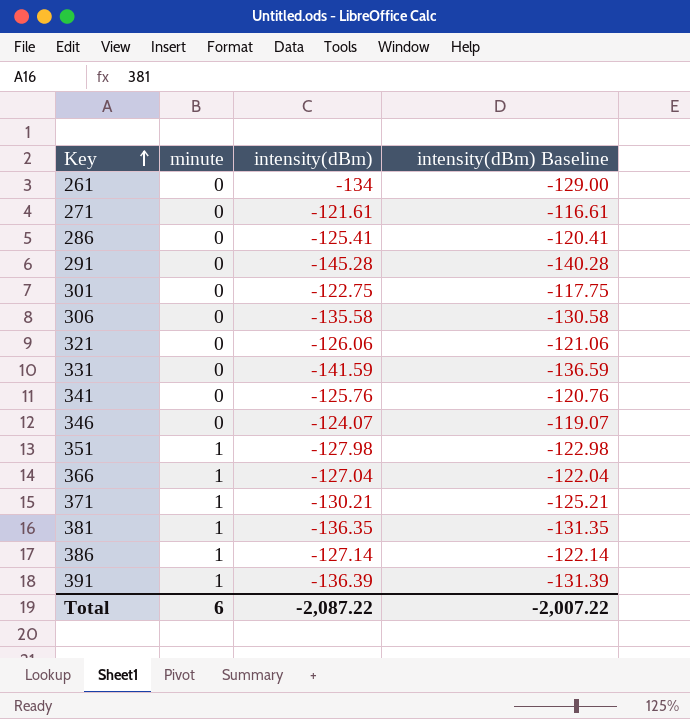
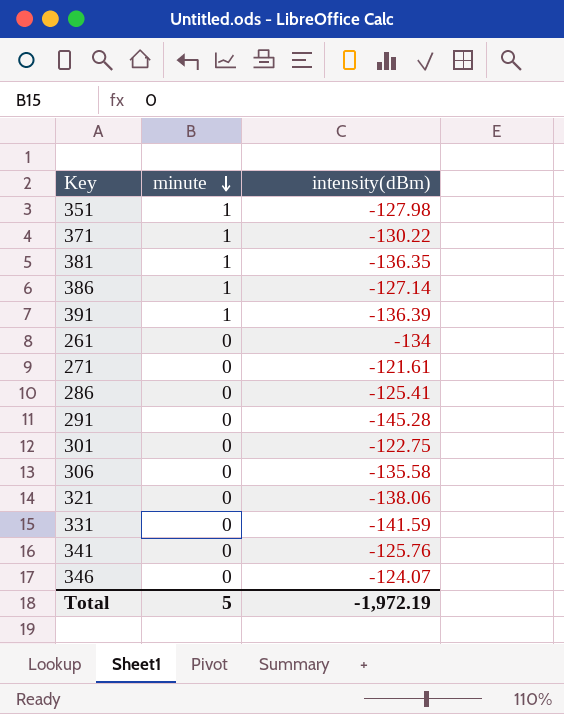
row order: Key ascending -> minute descending
column intensity(dBm) Baseline | formula: [intensity(dBm)] + 5 -> none
row 366: 1 | -127.04 | -122.04 -> none
371 | intensity(dBm): -130.21 -> -130.22
321 | intensity(dBm): -126.06 -> -138.06
Total | minute: 6 -> 5
Total | intensity(dBm): -2,087.22 -> -1,972.19

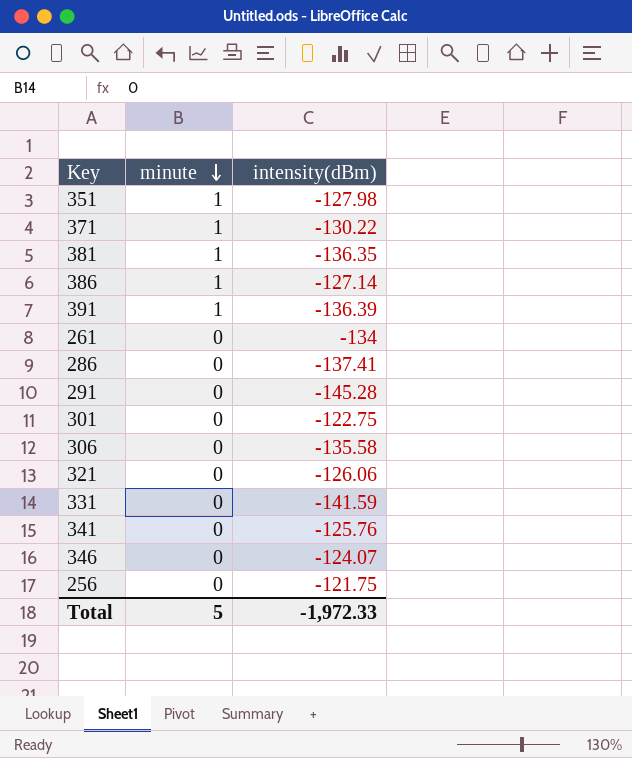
row 271: 0 | -121.61 -> none
286 | intensity(dBm): -125.41 -> -137.41
321 | intensity(dBm): -138.06 -> -126.06
row 256: none -> 0 | -121.75
Total | intensity(dBm): -1,972.19 -> -1,972.33

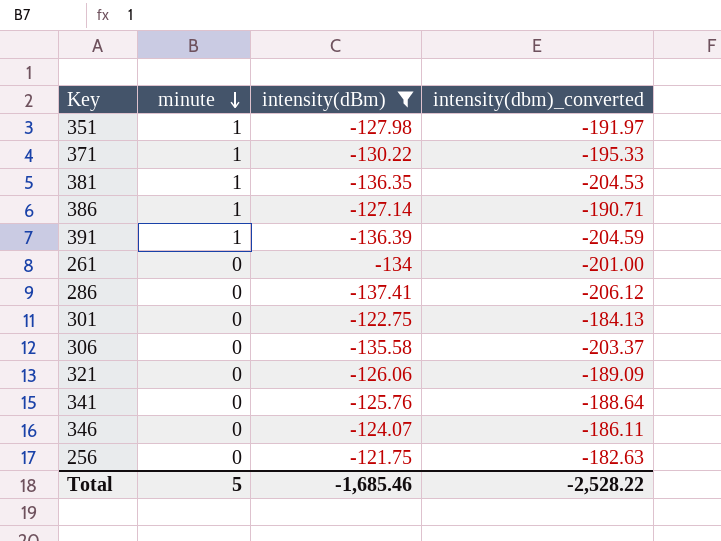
filter: none -> intensity(dBm) >= -137.41
column intensity(dbm)_converted | formula: none -> [intensity(dBm)] * 1.5
Total | intensity(dBm): -1,972.33 -> -1,685.46

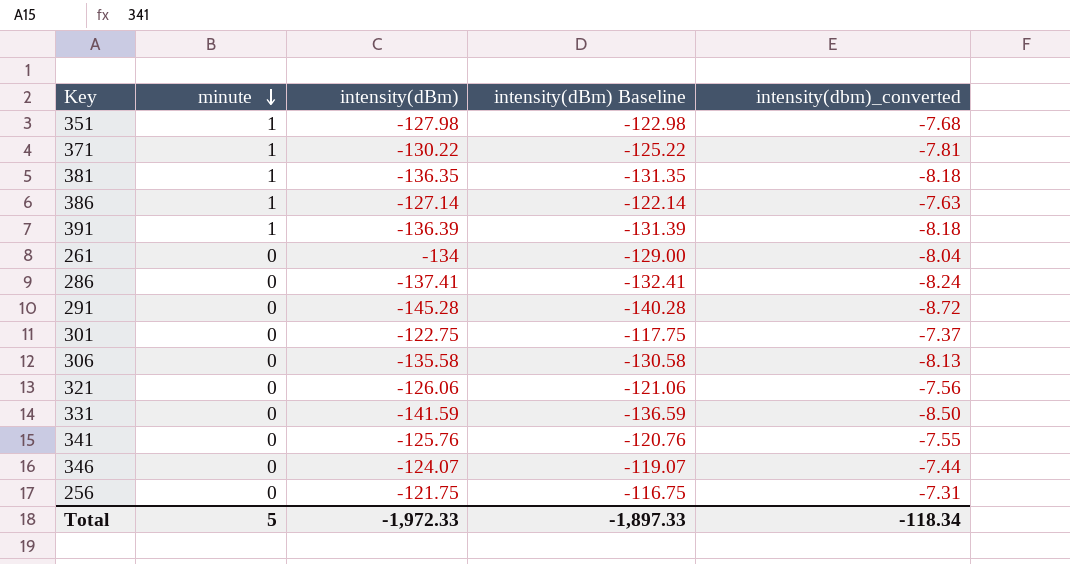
filter: intensity(dBm) >= -137.41 -> none
column intensity(dBm) Baseline | formula: none -> [intensity(dBm)] + 5
column intensity(dbm)_converted | formula: [intensity(dBm)] * 1.5 -> [intensity(dBm)] * 0.06
Total | intensity(dBm): -1,685.46 -> -1,972.33
Total | intensity(dbm)_converted: -2,528.22 -> -118.34

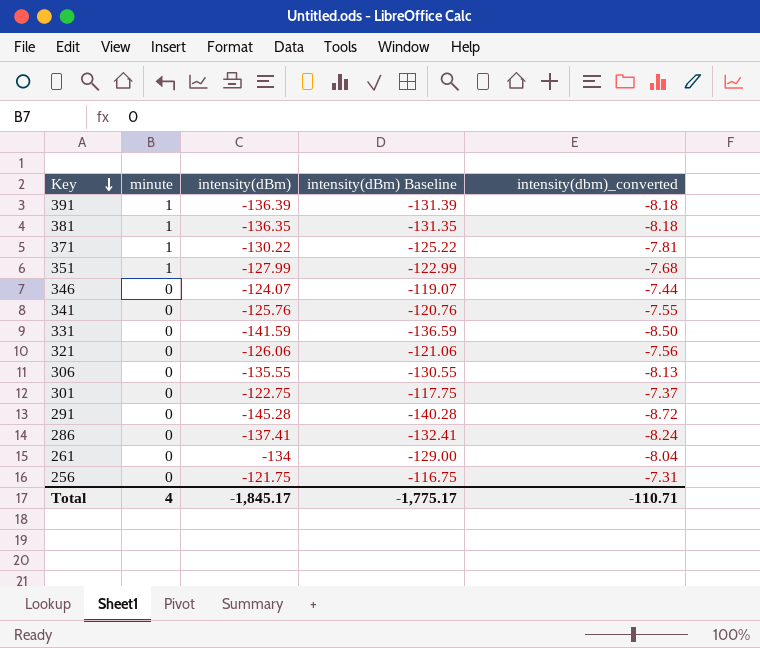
row order: minute descending -> Key descending
row 386: 1 | -127.14 | -122.14 | -7.63 -> none
351 | intensity(dBm): -127.98 -> -127.99
351 | intensity(dBm) Baseline: -122.98 -> -122.99
306 | intensity(dBm): -135.58 -> -135.55
306 | intensity(dBm) Baseline: -130.58 -> -130.55
Total | minute: 5 -> 4
Total | intensity(dBm): -1,972.33 -> -1,845.17
Total | intensity(dBm) Baseline: -1,897.33 -> -1,775.17
Total | intensity(dbm)_converted: -118.34 -> -110.71

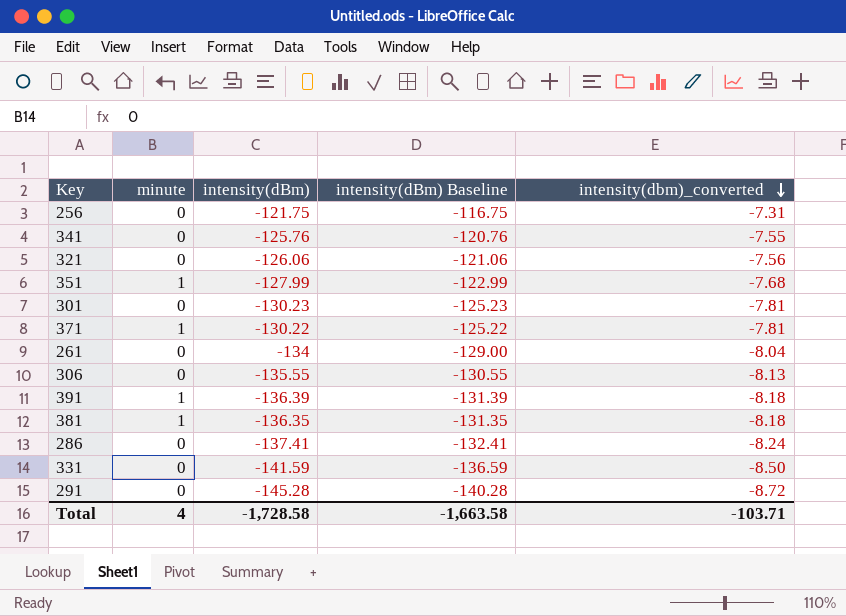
row order: Key descending -> intensity(dbm)_converted descending
row 346: 0 | -124.07 | -119.07 | -7.44 -> none
301 | intensity(dBm): -122.75 -> -130.23
301 | intensity(dBm) Baseline: -117.75 -> -125.23
301 | intensity(dbm)_converted: -7.37 -> -7.81
Total | intensity(dBm): -1,845.17 -> -1,728.58
Total | intensity(dBm) Baseline: -1,775.17 -> -1,663.58
Total | intensity(dbm)_converted: -110.71 -> -103.71

